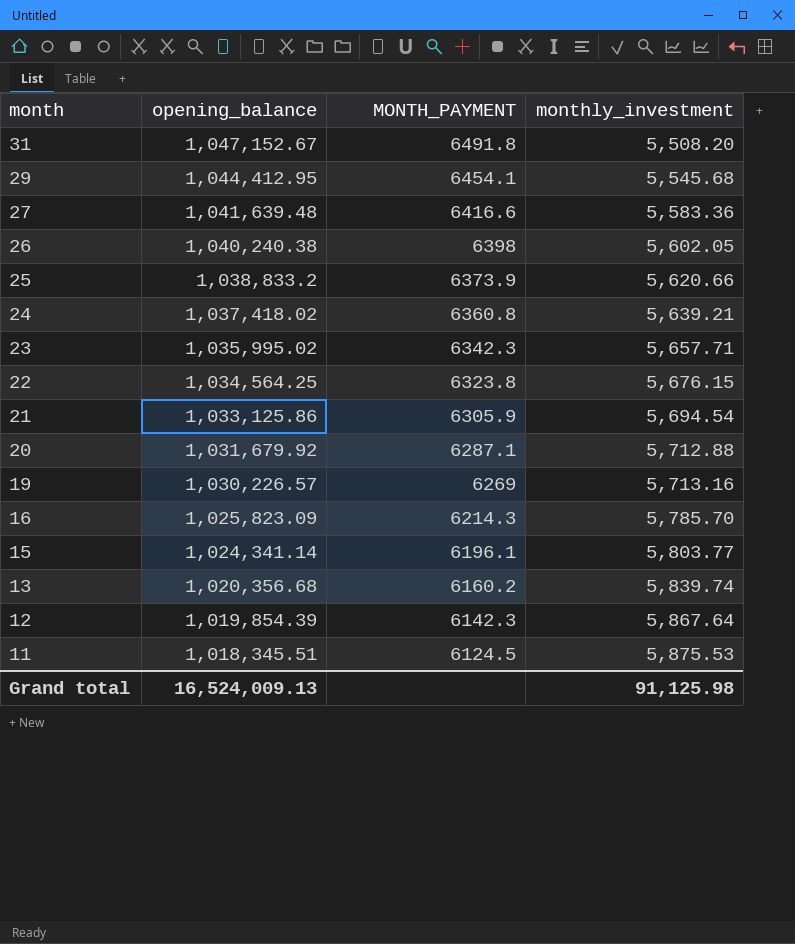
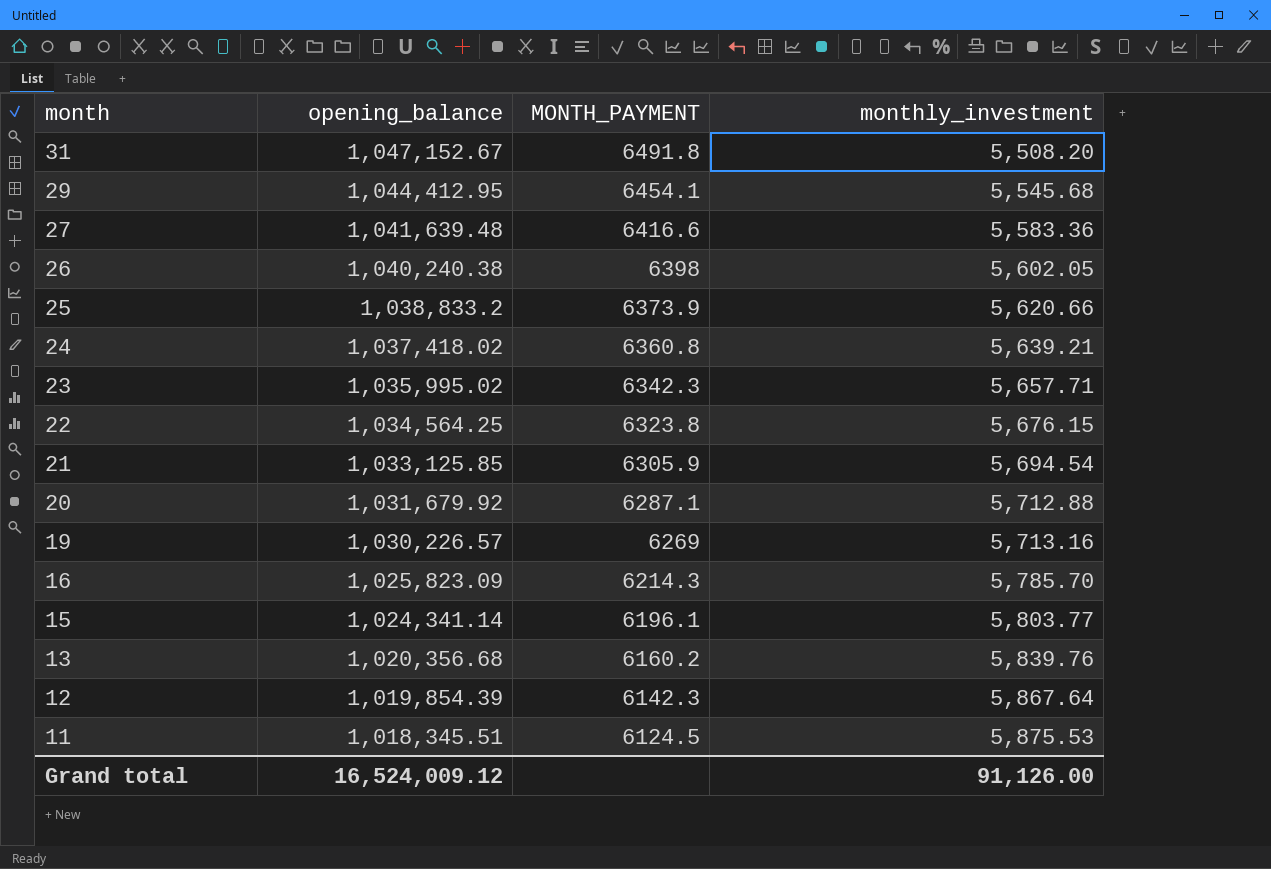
21 | opening_balance: 1,033,125.86 -> 1,033,125.85
13 | monthly_investment: 5,839.74 -> 5,839.76
Grand total | opening_balance: 16,524,009.13 -> 16,524,009.12
Grand total | monthly_investment: 91,125.98 -> 91,126.00

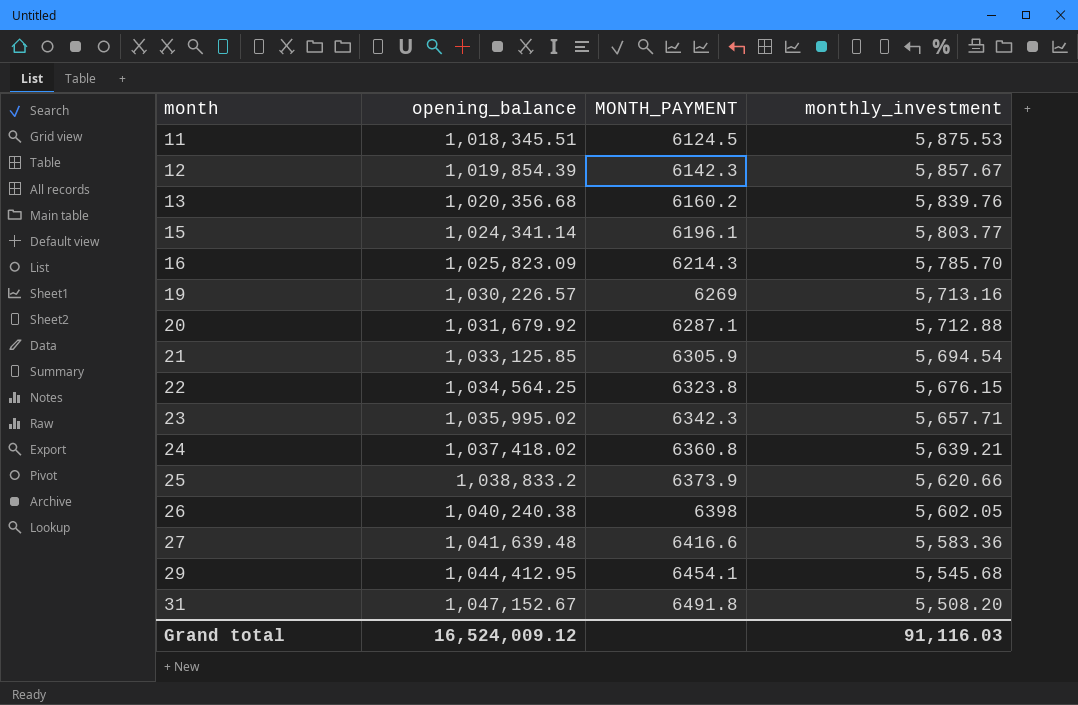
row order: month descending -> month ascending
12 | monthly_investment: 5,867.64 -> 5,857.67
Grand total | monthly_investment: 91,126.00 -> 91,116.03

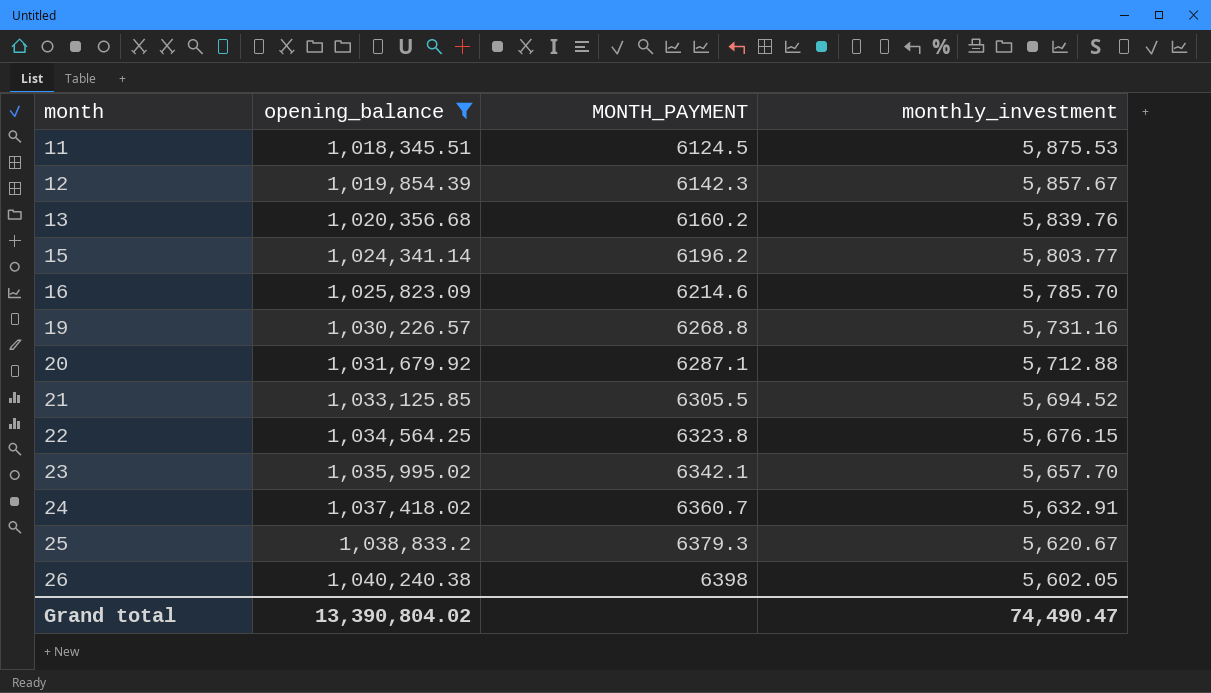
filter: none -> opening_balance <= 1,040,240.38
15 | MONTH_PAYMENT: 6196.1 -> 6196.2
16 | MONTH_PAYMENT: 6214.3 -> 6214.6
19 | MONTH_PAYMENT: 6269 -> 6268.8
19 | monthly_investment: 5,713.16 -> 5,731.16
21 | MONTH_PAYMENT: 6305.9 -> 6305.5
21 | monthly_investment: 5,694.54 -> 5,694.52
23 | MONTH_PAYMENT: 6342.3 -> 6342.1
23 | monthly_investment: 5,657.71 -> 5,657.70
24 | MONTH_PAYMENT: 6360.8 -> 6360.7
24 | monthly_investment: 5,639.21 -> 5,632.91
25 | MONTH_PAYMENT: 6373.9 -> 6379.3
25 | monthly_investment: 5,620.66 -> 5,620.67
Grand total | opening_balance: 16,524,009.12 -> 13,390,804.02
Grand total | monthly_investment: 91,116.03 -> 74,490.47

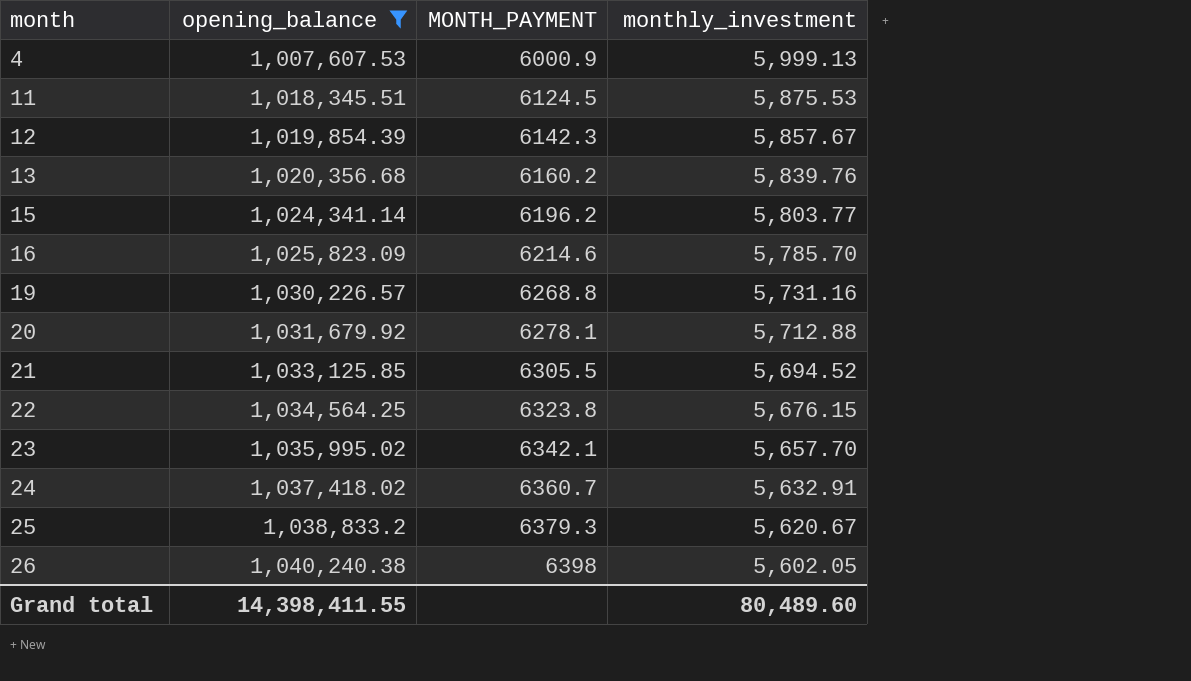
row 4: none -> 1,007,607.53 | 6000.9 | 5,999.13
20 | MONTH_PAYMENT: 6287.1 -> 6278.1
Grand total | opening_balance: 13,390,804.02 -> 14,398,411.55
Grand total | monthly_investment: 74,490.47 -> 80,489.60

